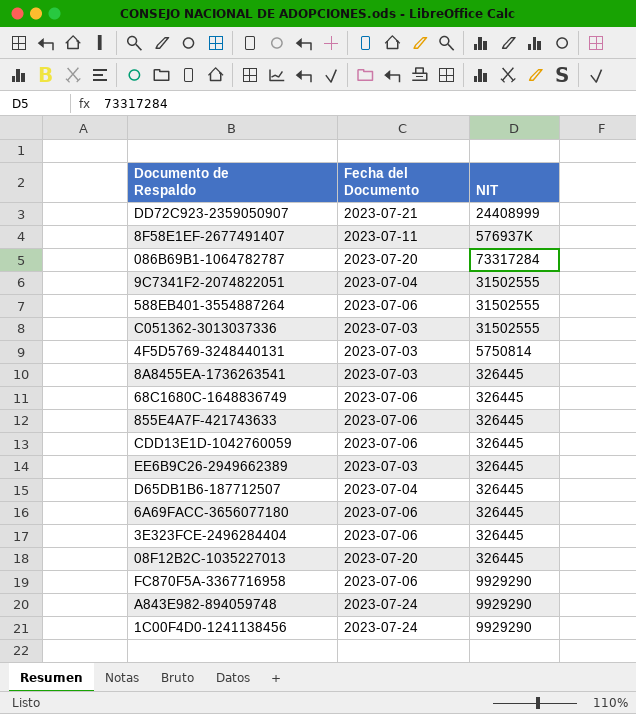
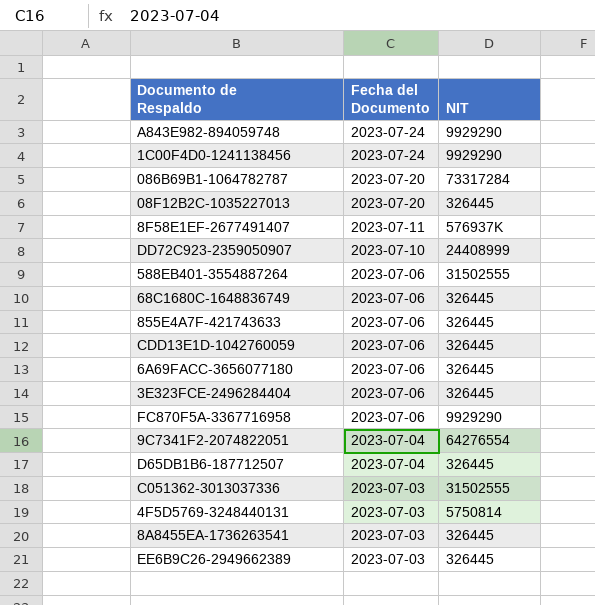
row order: none -> Fecha del Documento descending
DD72C923-2359050907 | Fecha del Documento: 2023-07-21 -> 2023-07-10
9C7341F2-2074822051 | NIT: 31502555 -> 64276554

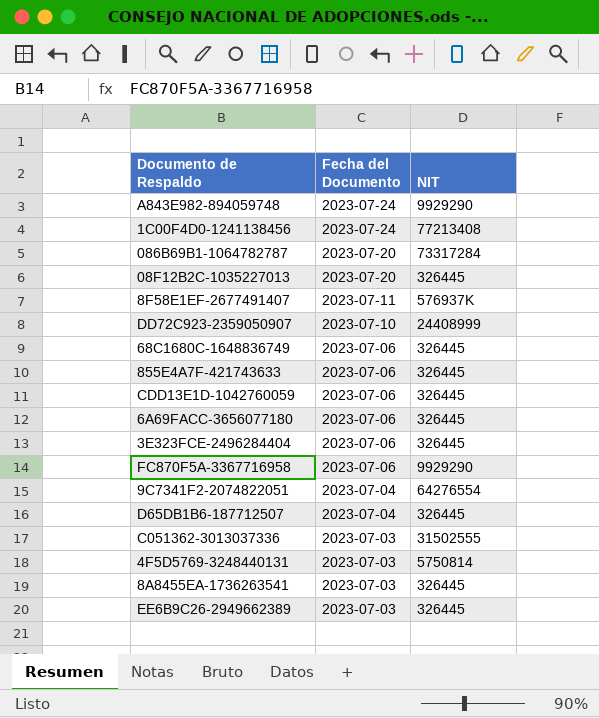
row 588EB401-3554887264: 2023-07-06 | 31502555 -> none
1C00F4D0-1241138456 | NIT: 9929290 -> 77213408

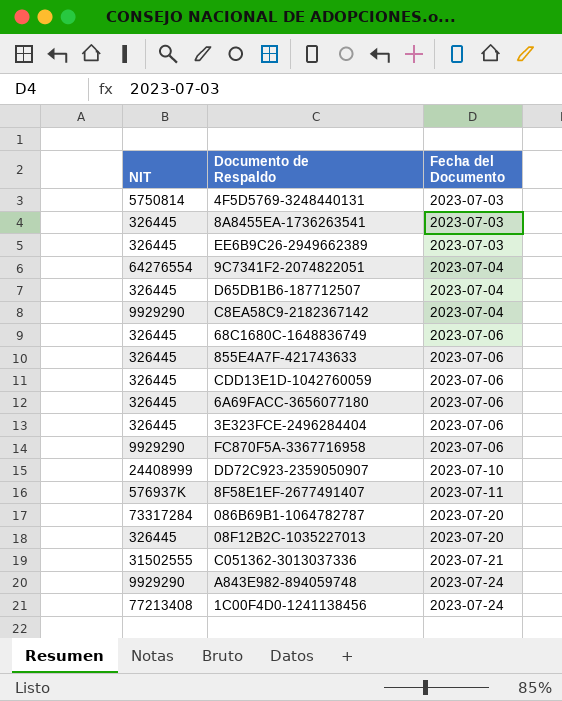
row order: Fecha del Documento descending -> Fecha del Documento ascending
column NIT | position: 3 -> 1
row C8EA58C9-2182367142: none -> 9929290 | 2023-07-04
C051362-3013037336 | Fecha del Documento: 2023-07-03 -> 2023-07-21

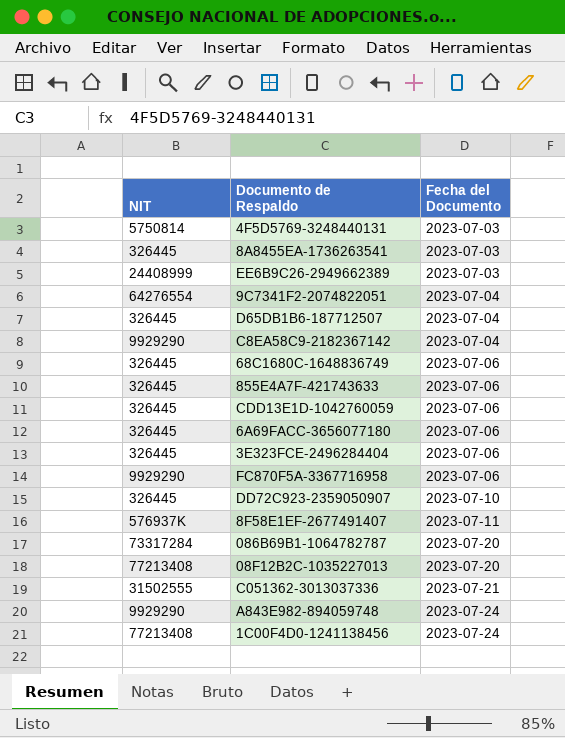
EE6B9C26-2949662389 | NIT: 326445 -> 24408999
DD72C923-2359050907 | NIT: 24408999 -> 326445
08F12B2C-1035227013 | NIT: 326445 -> 77213408

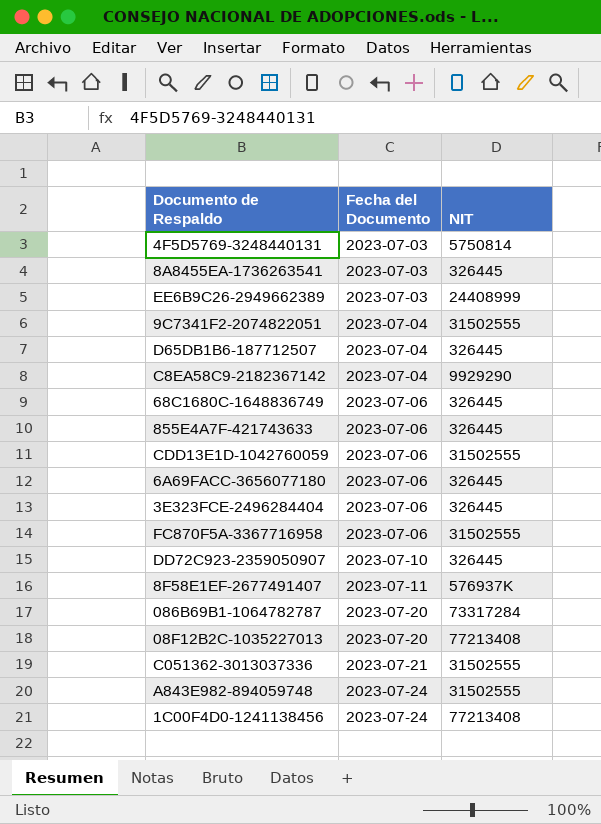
column NIT | position: 1 -> 3
9C7341F2-2074822051 | NIT: 64276554 -> 31502555
CDD13E1D-1042760059 | NIT: 326445 -> 31502555
FC870F5A-3367716958 | NIT: 9929290 -> 31502555
A843E982-894059748 | NIT: 9929290 -> 31502555

